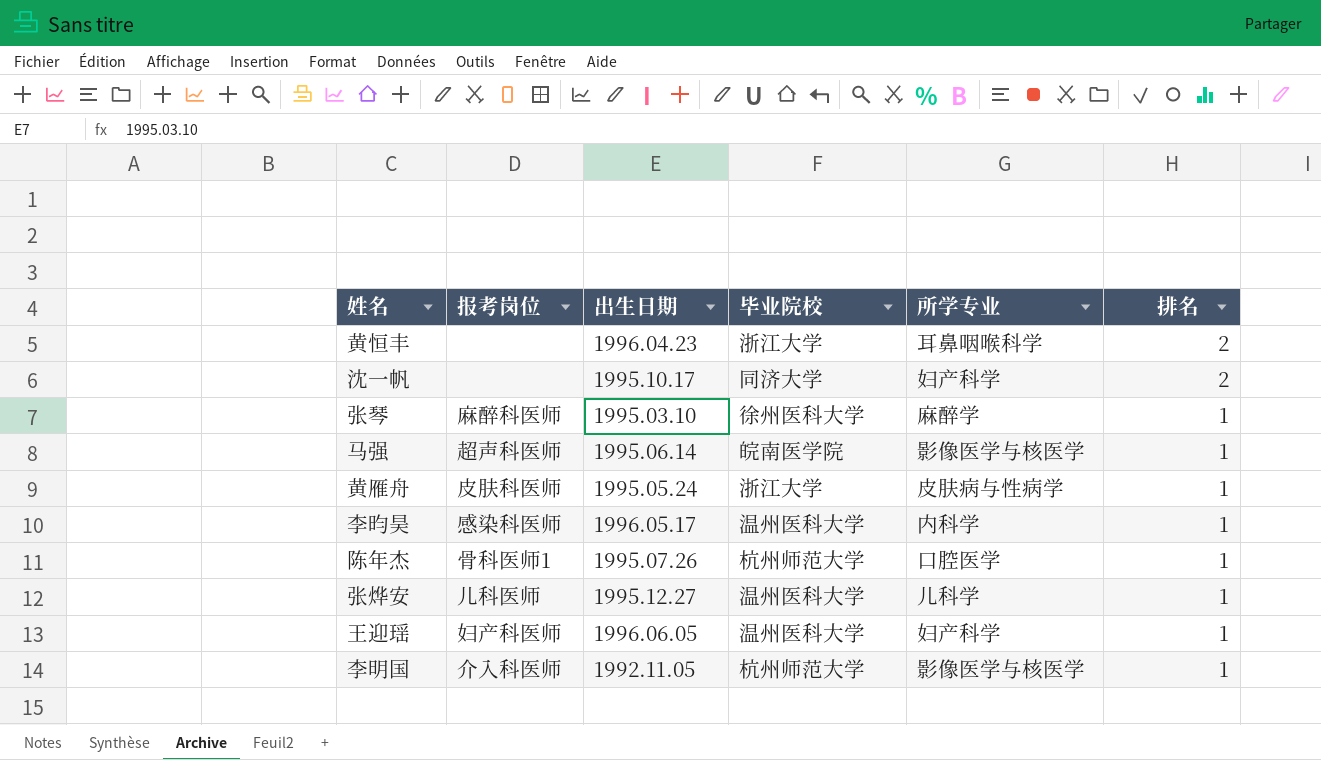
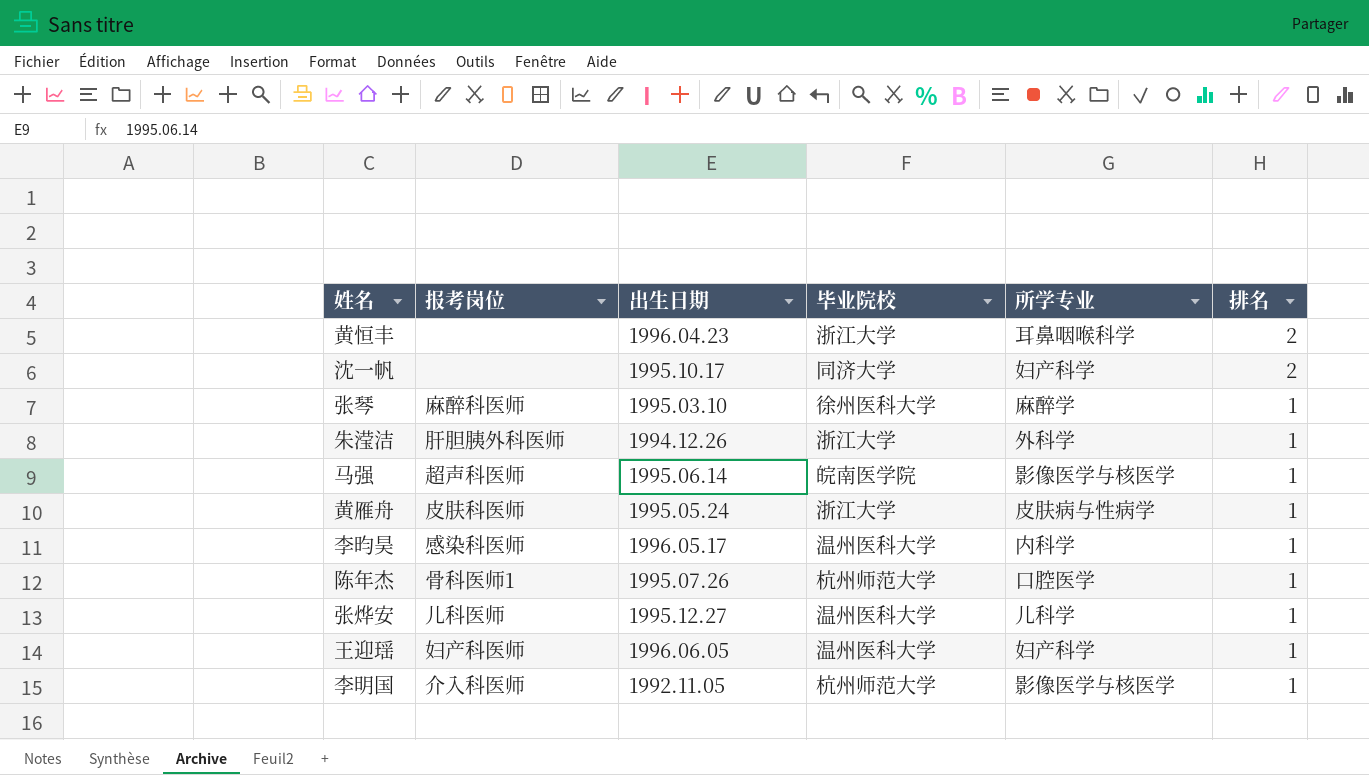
row 朱滢洁: none -> 肝胆胰外科医师 | 1994.12.26 | 浙江大学 | 外科学 | 1

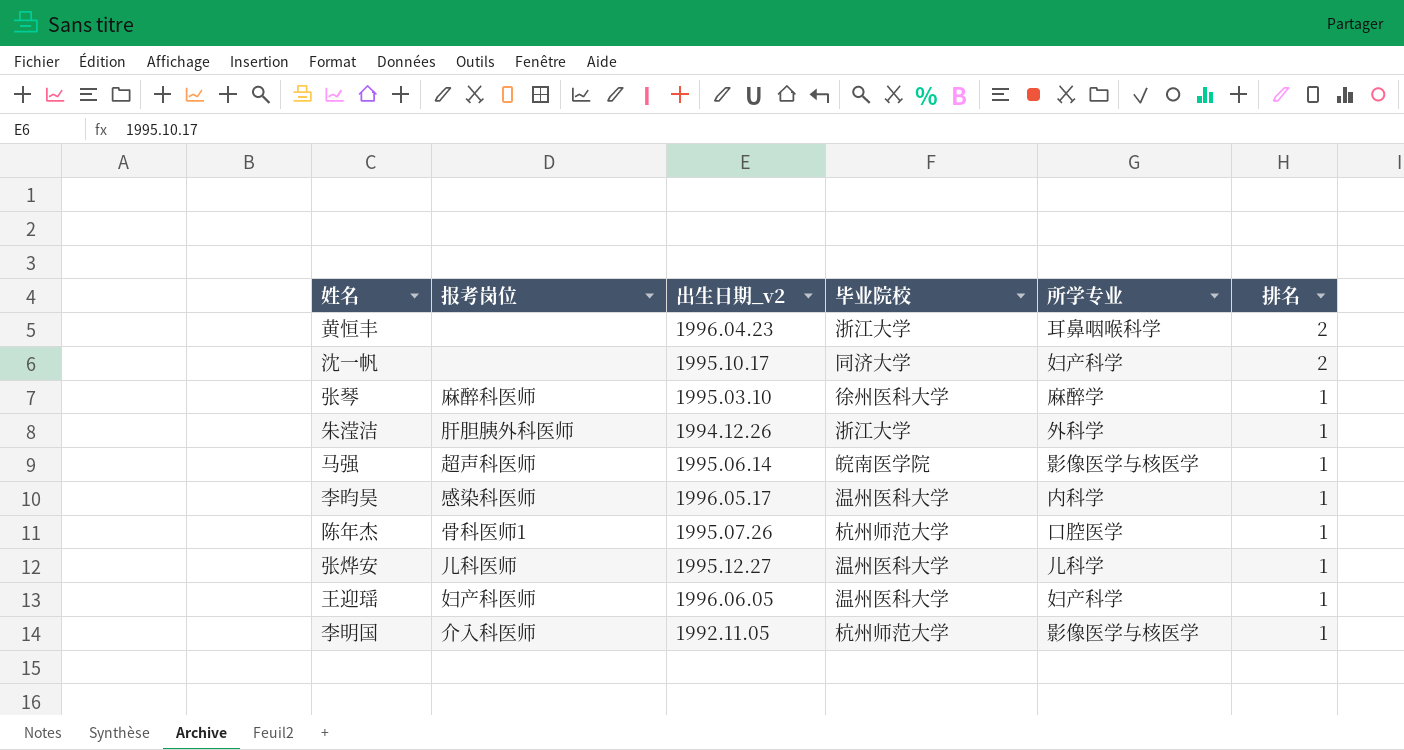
column name: 出生日期 -> 出生日期_v2
row 黄雁舟: 皮肤科医师 | 1995.05.24 | 浙江大学 | 皮肤病与性病学 | 1 -> none

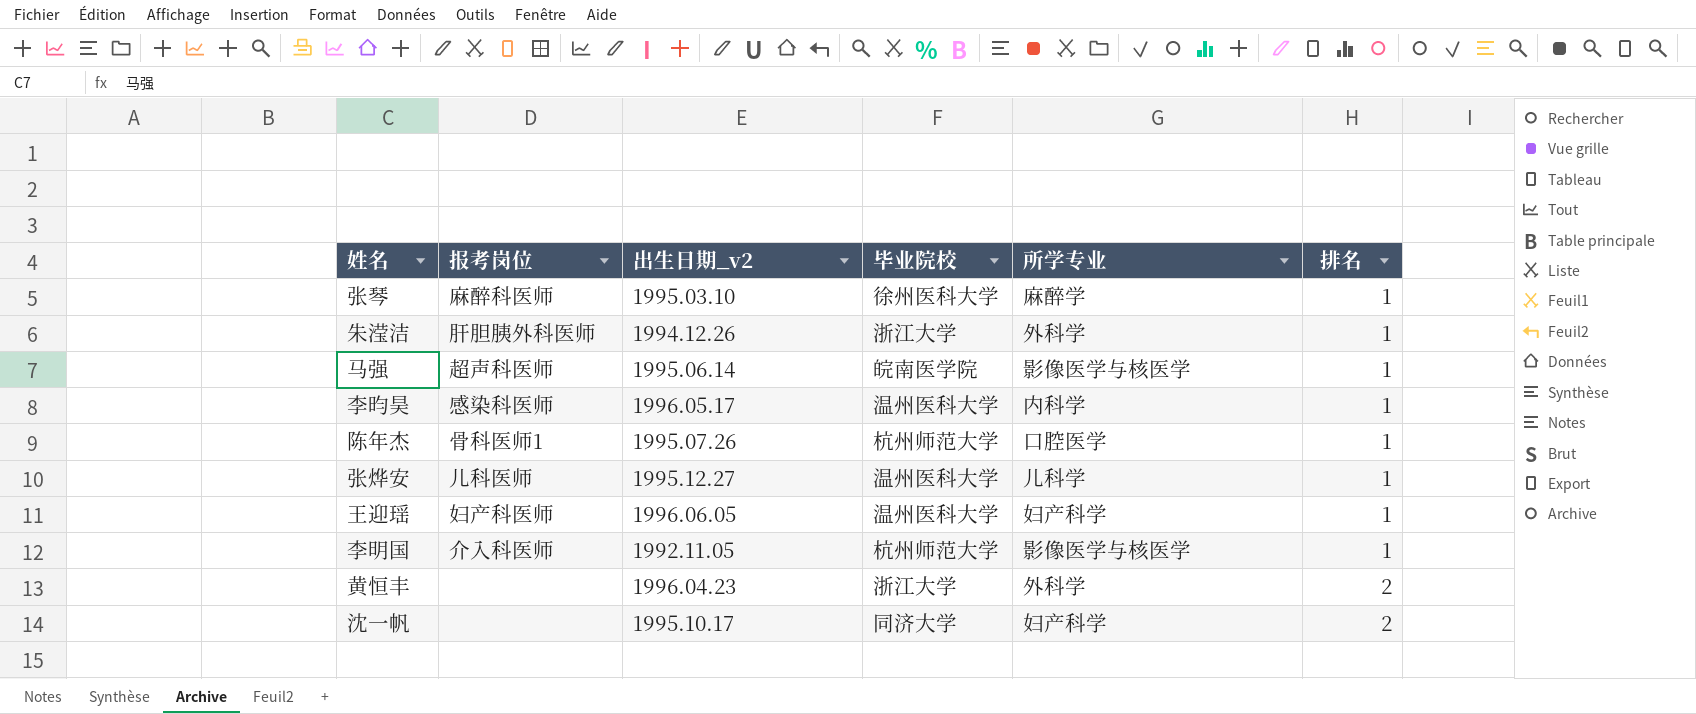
row order: 排名 descending -> 排名 ascending
黄恒丰 | 所学专业: 耳鼻咽喉科学 -> 外科学

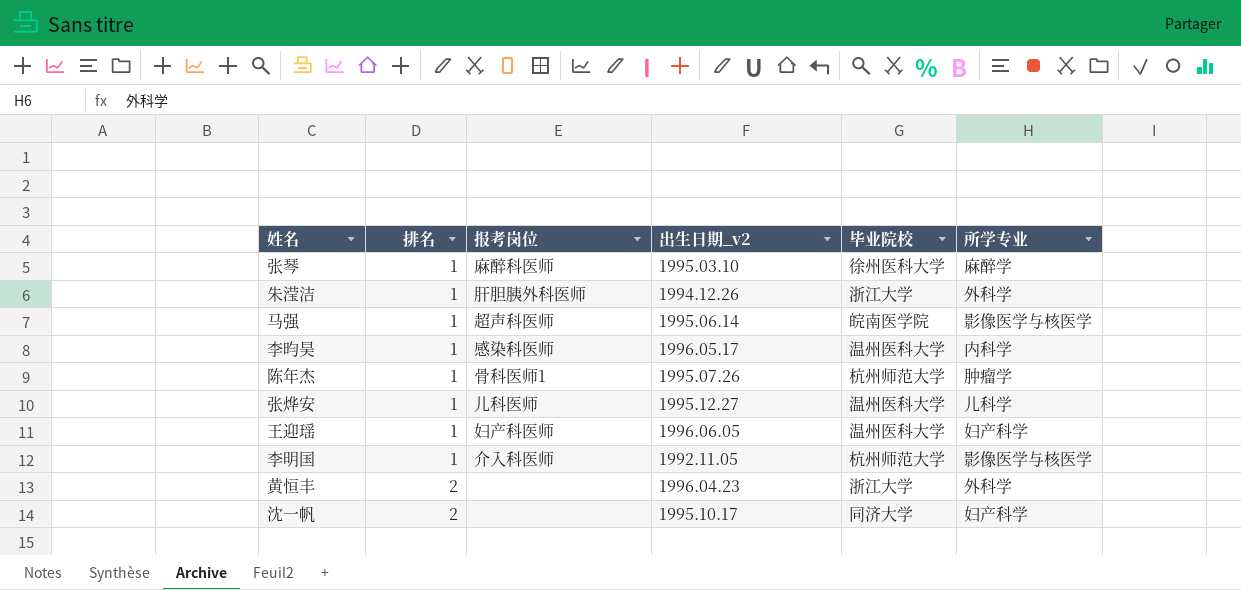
column 排名 | position: 6 -> 2
陈年杰 | 所学专业: 口腔医学 -> 肿瘤学

